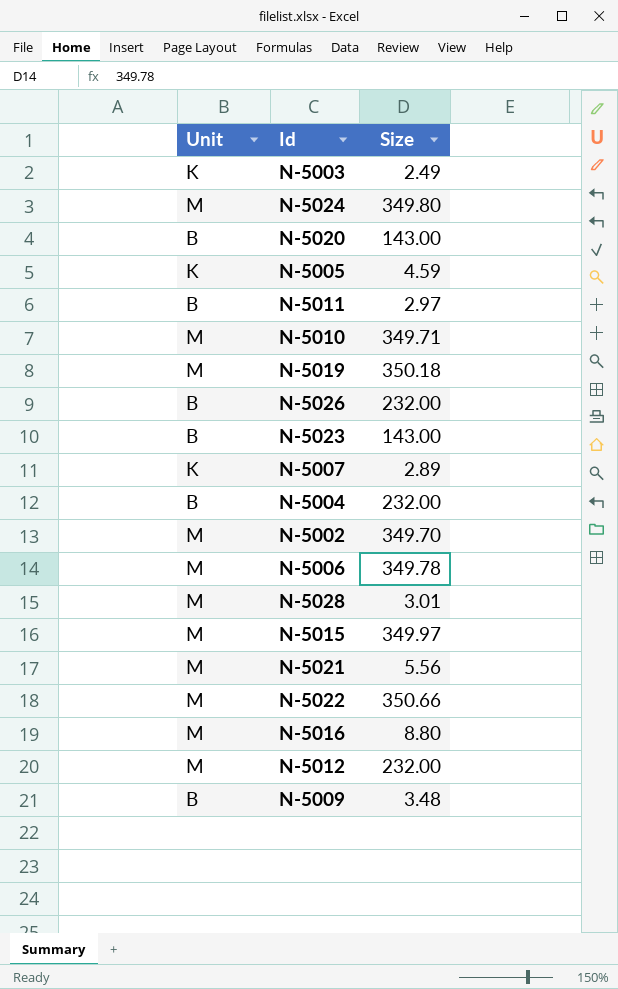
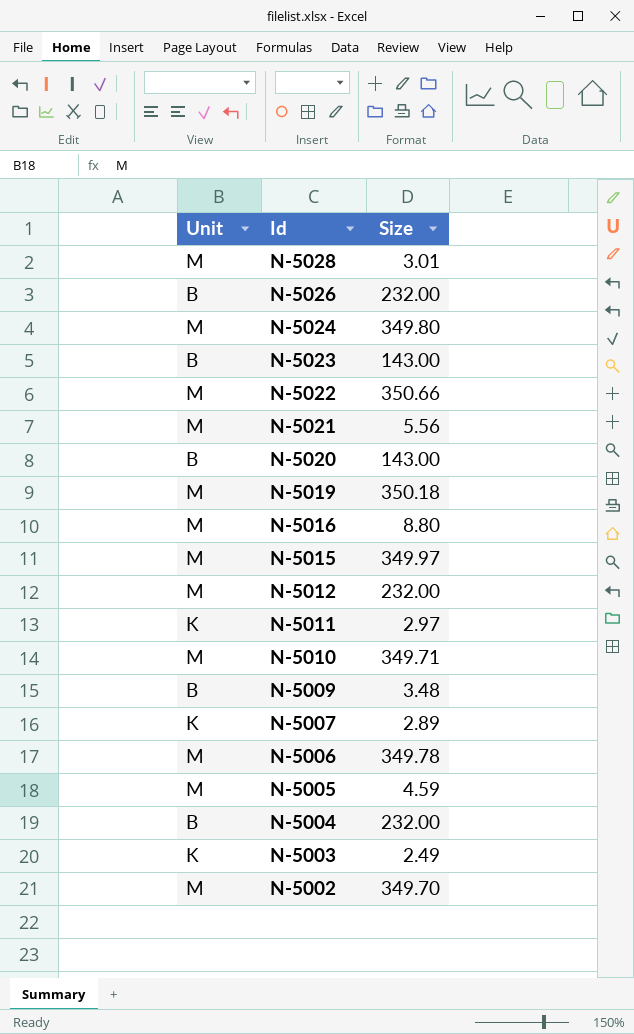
row order: none -> Id descending
N-5011 | Unit: B -> K
N-5005 | Unit: K -> M

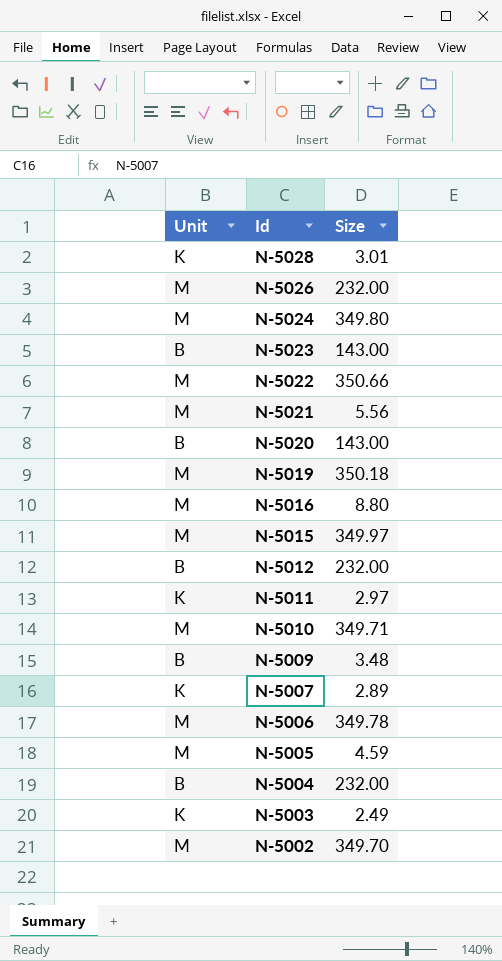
N-5028 | Unit: M -> K
N-5026 | Unit: B -> M
N-5012 | Unit: M -> B

